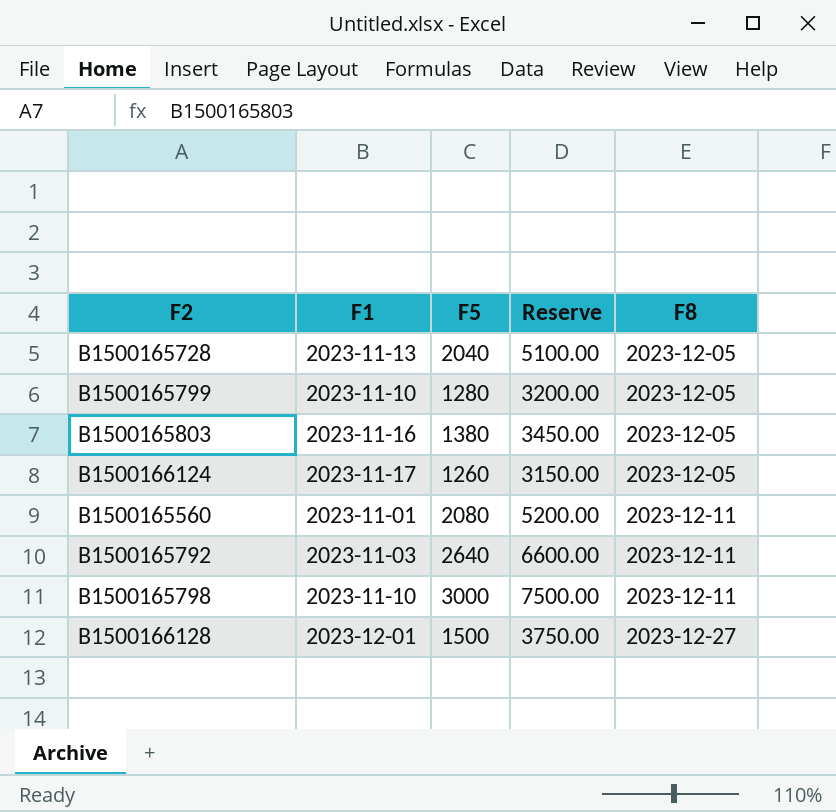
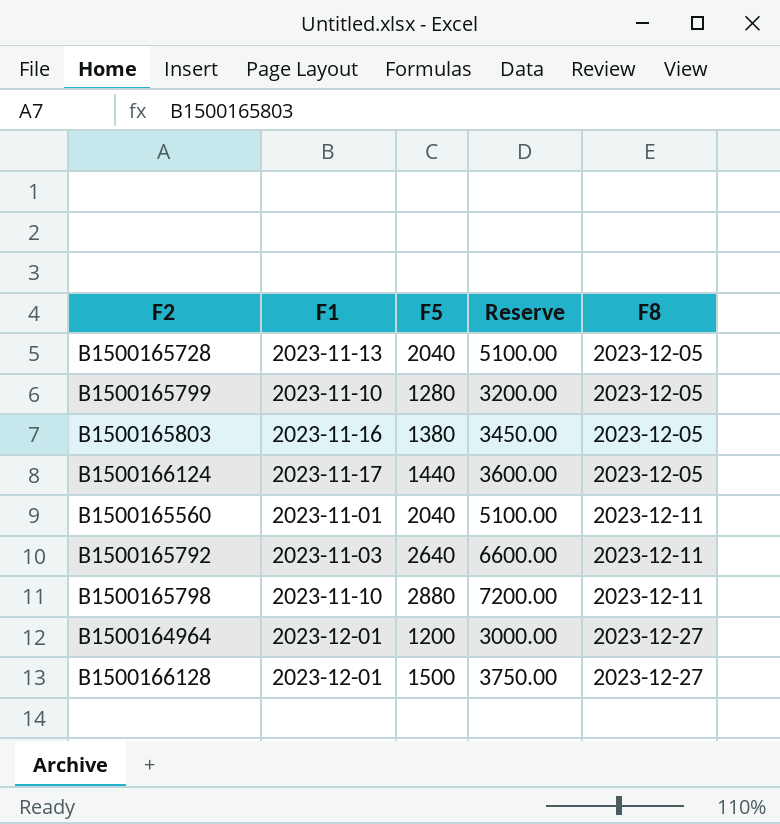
B1500166124 | F5: 1260 -> 1440
B1500166124 | Reserve: 3150.00 -> 3600.00
B1500165560 | F5: 2080 -> 2040
B1500165560 | Reserve: 5200.00 -> 5100.00
B1500165798 | F5: 3000 -> 2880
B1500165798 | Reserve: 7500.00 -> 7200.00
row B1500164964: none -> 2023-12-01 | 1200 | 3000.00 | 2023-12-27

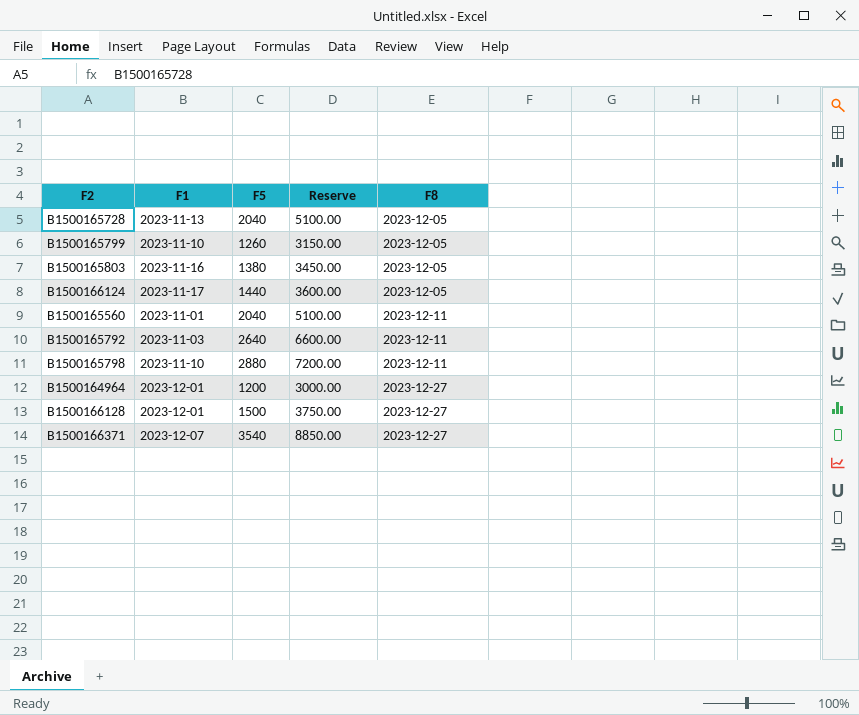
B1500165799 | F5: 1280 -> 1260
B1500165799 | Reserve: 3200.00 -> 3150.00
row B1500166371: none -> 2023-12-07 | 3540 | 8850.00 | 2023-12-27

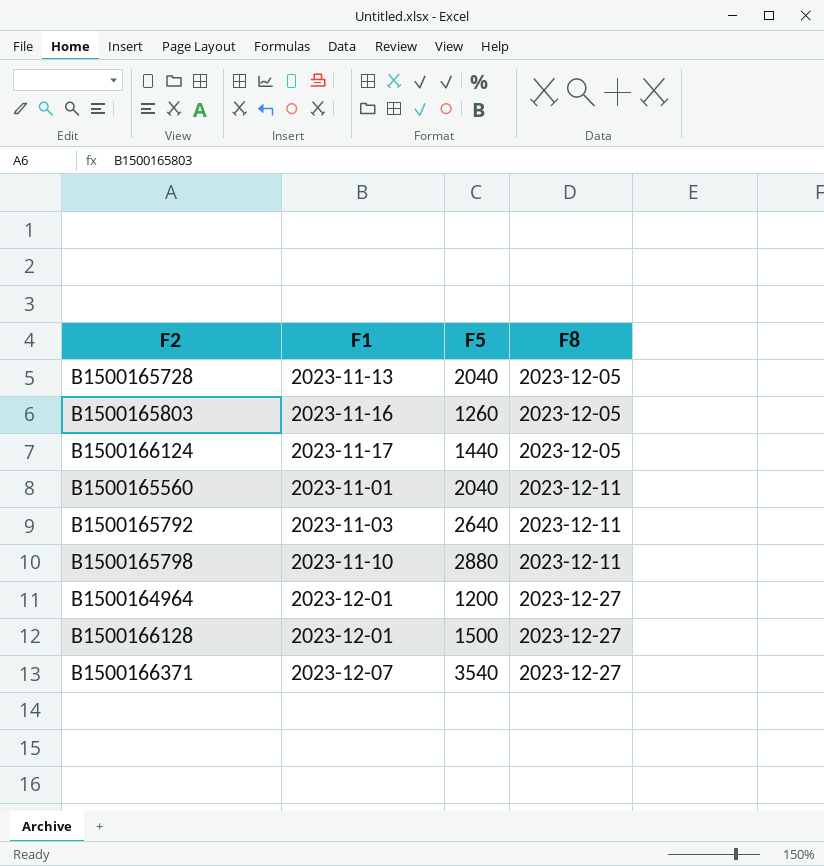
column Reserve | formula: [F5] * 2.5 -> none
row B1500165799: 2023-11-10 | 1260 | 3150.00 | 2023-12-05 -> none
B1500165803 | F5: 1380 -> 1260

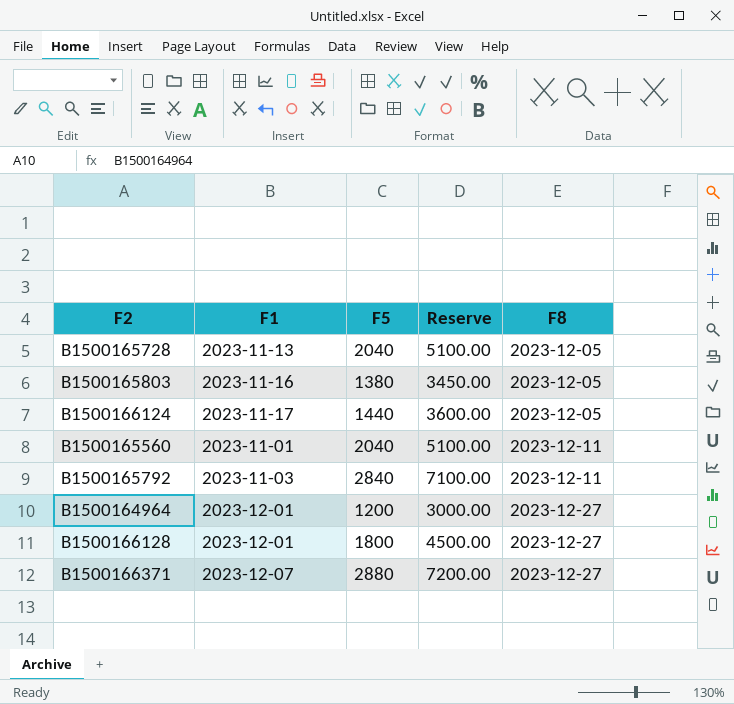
column Reserve | formula: none -> [F5] * 2.5
row B1500165798: 2023-11-10 | 2880 | 2023-12-11 -> none
B1500165803 | F5: 1260 -> 1380
B1500165792 | F5: 2640 -> 2840
B1500166128 | F5: 1500 -> 1800
B1500166371 | F5: 3540 -> 2880

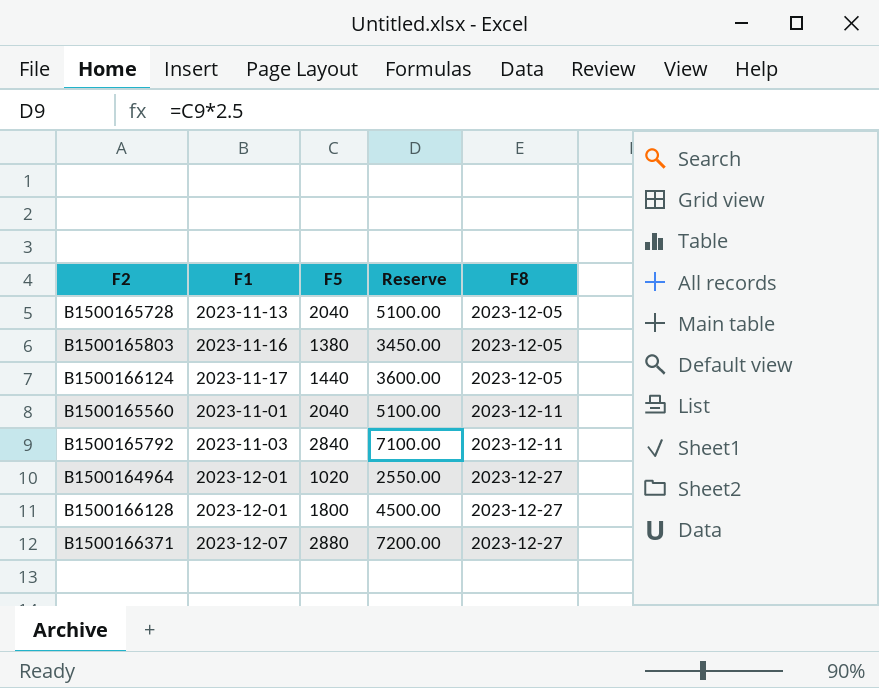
B1500164964 | F5: 1200 -> 1020
B1500164964 | Reserve: 3000.00 -> 2550.00

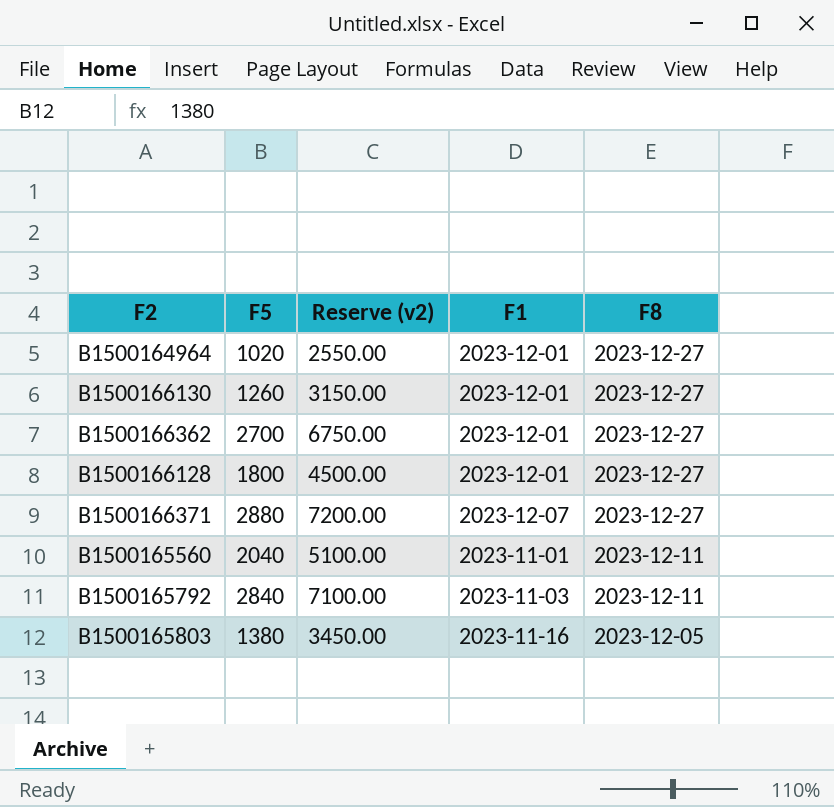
row order: F8 ascending -> F8 descending
column name: Reserve -> Reserve (v2)
column F1 | position: 2 -> 4
row B1500165728: 2023-11-13 | 2040 | 5100.00 | 2023-12-05 -> none
row B1500166124: 2023-11-17 | 1440 | 3600.00 | 2023-12-05 -> none
row B1500166130: none -> 1260 | 3150.00 | 2023-12-01 | 2023-12-27
row B1500166362: none -> 2700 | 6750.00 | 2023-12-01 | 2023-12-27

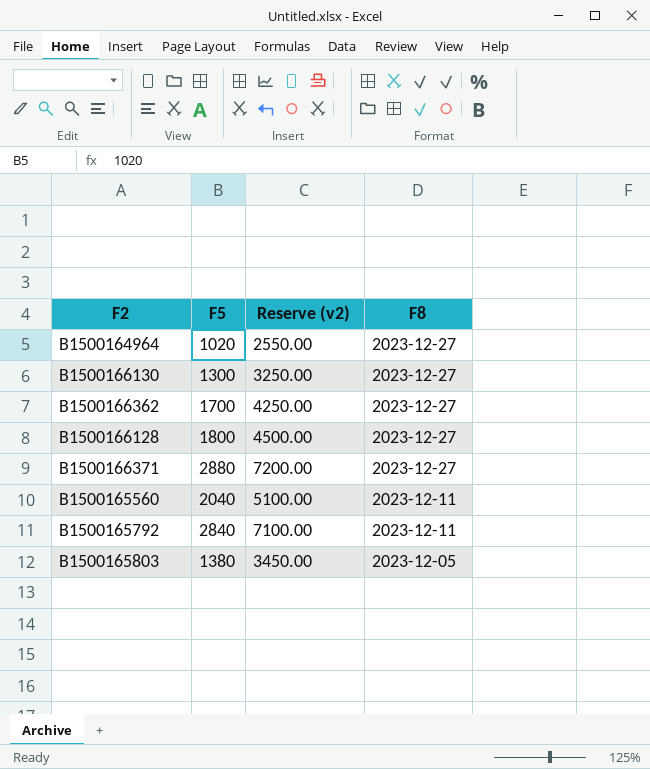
column F1 | position: 4 -> none
B1500166130 | F5: 1260 -> 1300
B1500166130 | Reserve (v2): 3150.00 -> 3250.00
B1500166362 | F5: 2700 -> 1700
B1500166362 | Reserve (v2): 6750.00 -> 4250.00

